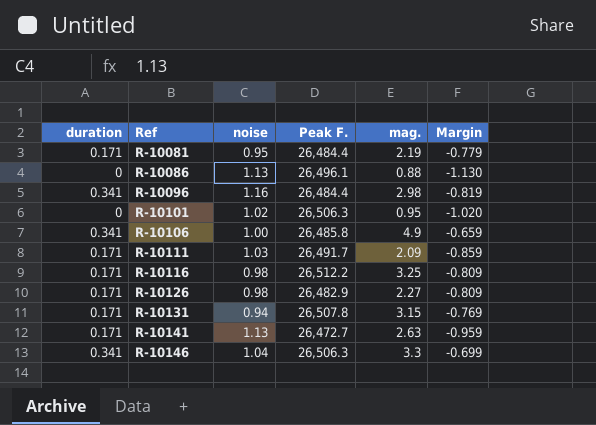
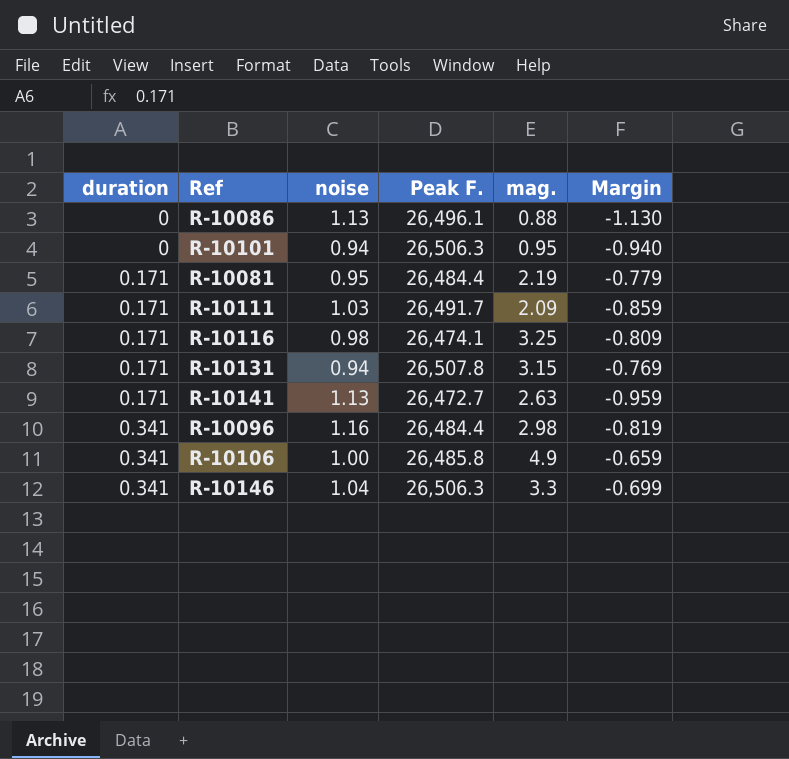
row order: Ref ascending -> duration ascending
row R-10126: 0.171 | 0.98 | 26,482.9 | 2.27 | -0.809 -> none
R-10101 | noise: 1.02 -> 0.94
R-10101 | Margin: -1.020 -> -0.940
R-10116 | Peak F.: 26,512.2 -> 26,474.1

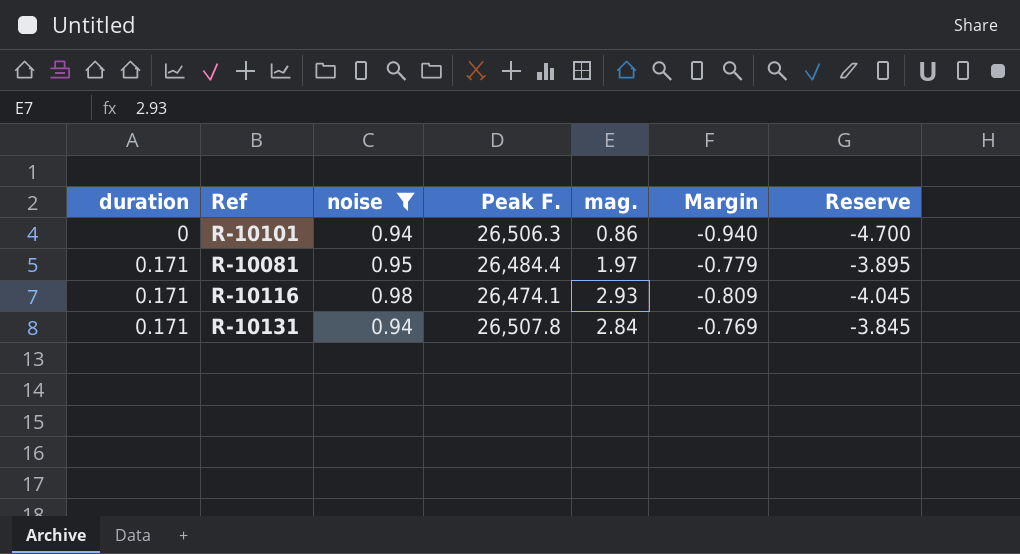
filter: none -> noise <= 0.98
column Reserve | formula: none -> [Margin] * 5
R-10101 | mag.: 0.95 -> 0.86
R-10081 | mag.: 2.19 -> 1.97
R-10116 | mag.: 3.25 -> 2.93
R-10131 | mag.: 3.15 -> 2.84

